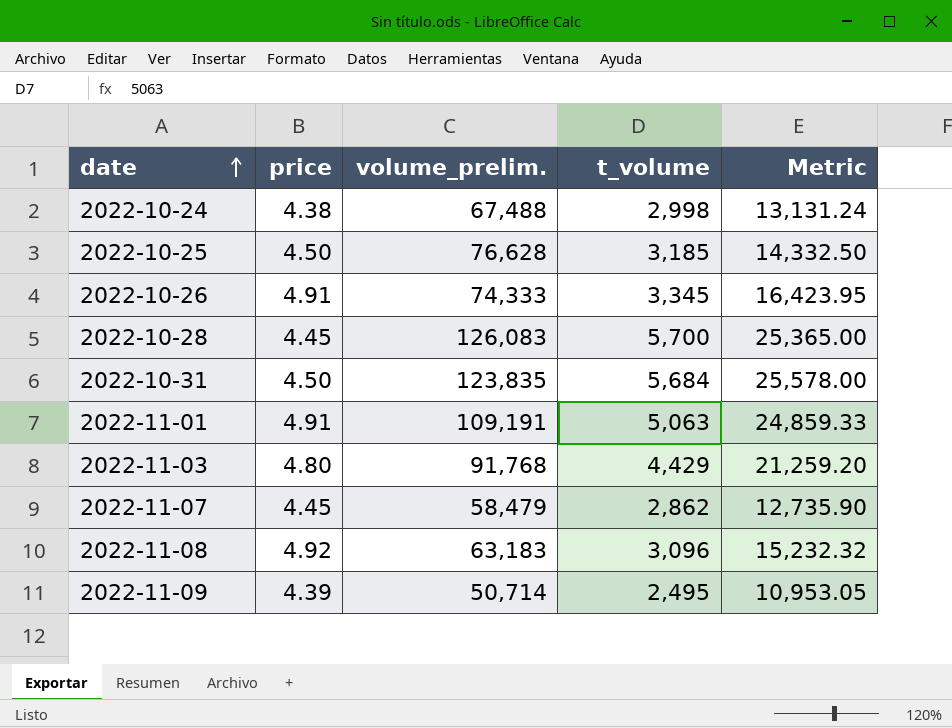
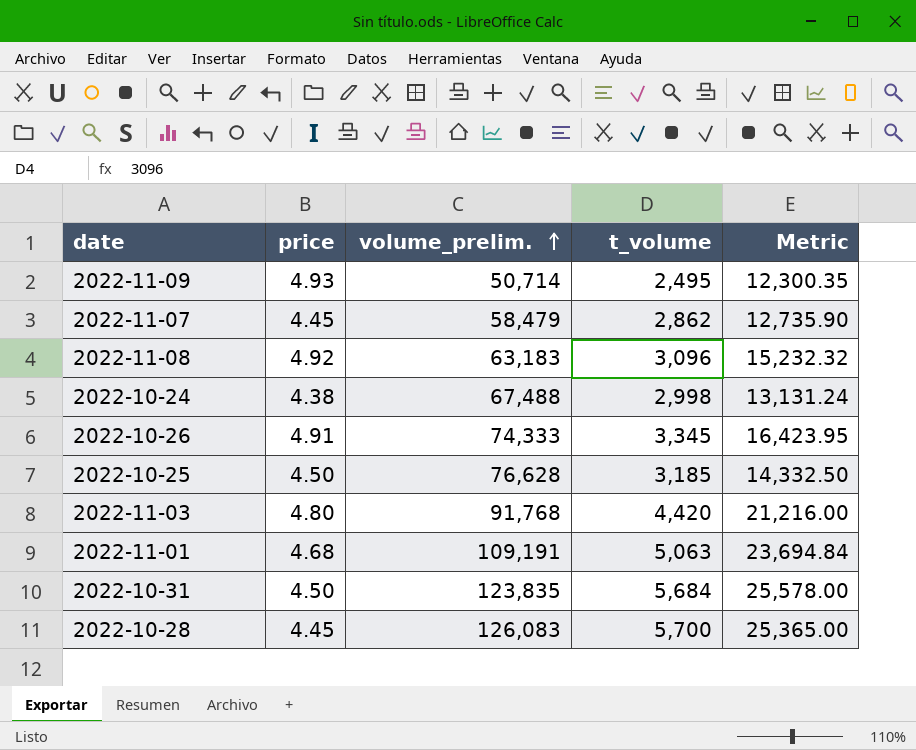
row order: date ascending -> volume_prelim. ascending
2022-11-09 | price: 4.39 -> 4.93
2022-11-09 | Metric: 10,953.05 -> 12,300.35
2022-11-03 | t_volume: 4,429 -> 4,420
2022-11-03 | Metric: 21,259.20 -> 21,216.00
2022-11-01 | price: 4.91 -> 4.68
2022-11-01 | Metric: 24,859.33 -> 23,694.84

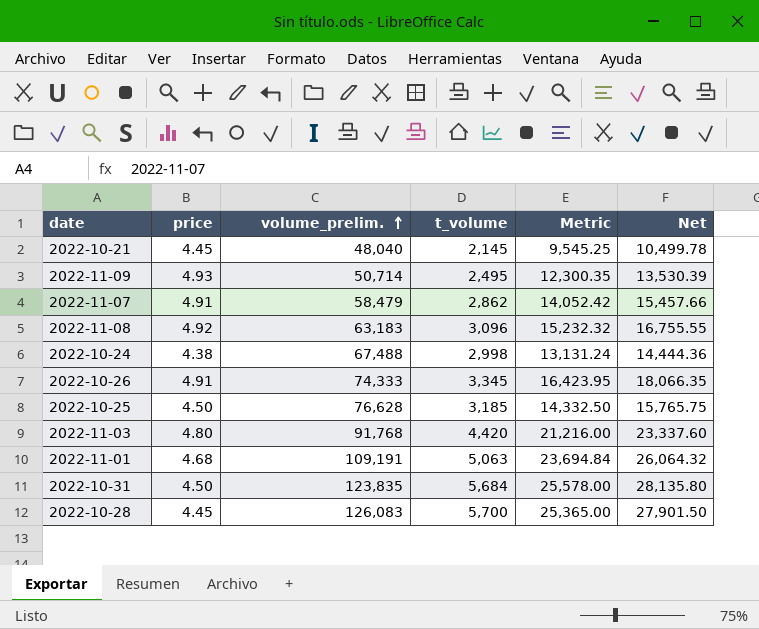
column Net | formula: none -> [Metric] * 1.1
row 2022-10-21: none -> 4.45 | 48,040 | 2,145 | 9,545.25 | 10,499.78
2022-11-07 | price: 4.45 -> 4.91
2022-11-07 | Metric: 12,735.90 -> 14,052.42

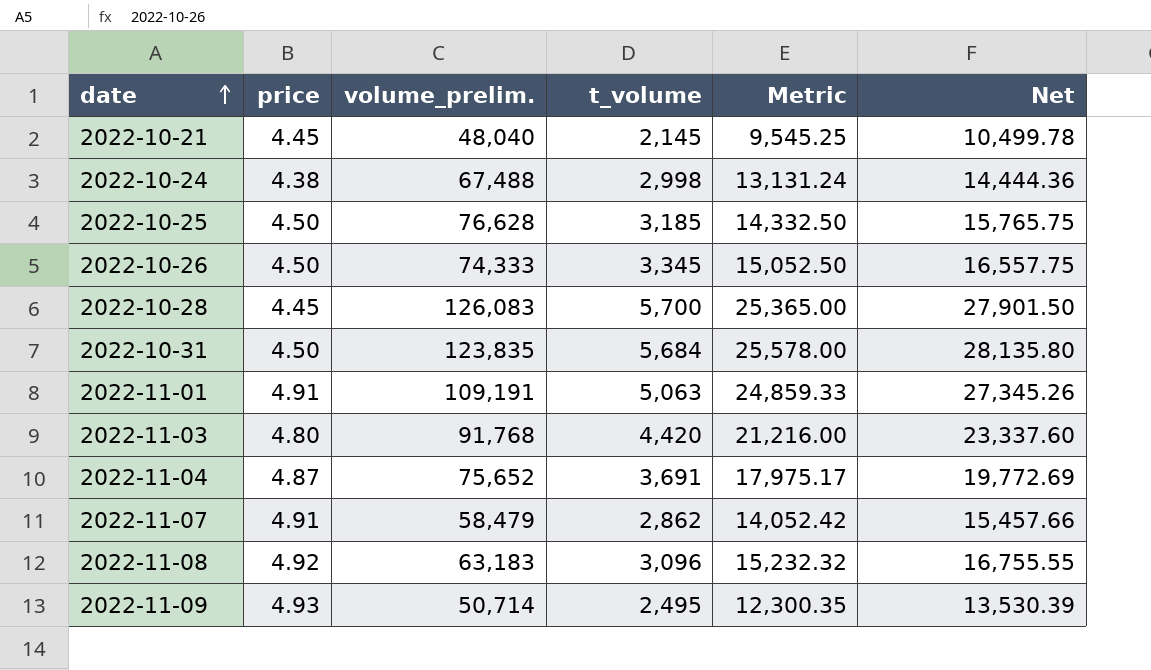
row order: volume_prelim. ascending -> date ascending
2022-10-26 | price: 4.91 -> 4.50
2022-10-26 | Metric: 16,423.95 -> 15,052.50
2022-10-26 | Net: 18,066.35 -> 16,557.75
2022-11-01 | price: 4.68 -> 4.91
2022-11-01 | Metric: 23,694.84 -> 24,859.33
2022-11-01 | Net: 26,064.32 -> 27,345.26
row 2022-11-04: none -> 4.87 | 75,652 | 3,691 | 17,975.17 | 19,772.69

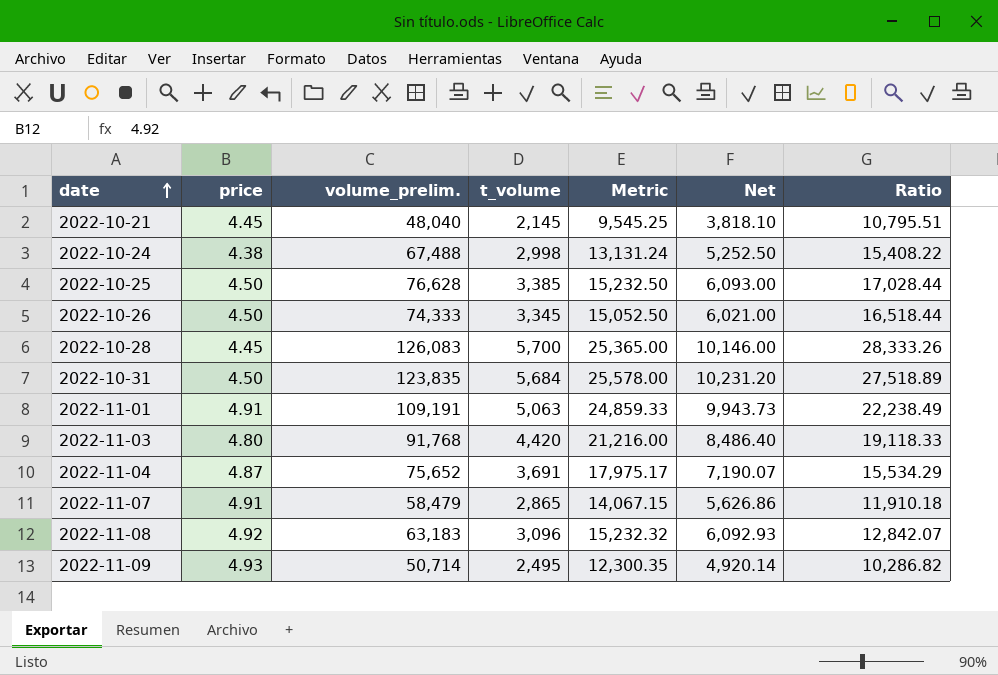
column Net | formula: [Metric] * 1.1 -> [Metric] * 0.4
column Ratio | formula: none -> [volume_prelim.] / [price]
2022-10-25 | t_volume: 3,185 -> 3,385
2022-10-25 | Metric: 14,332.50 -> 15,232.50
2022-11-07 | t_volume: 2,862 -> 2,865
2022-11-07 | Metric: 14,052.42 -> 14,067.15

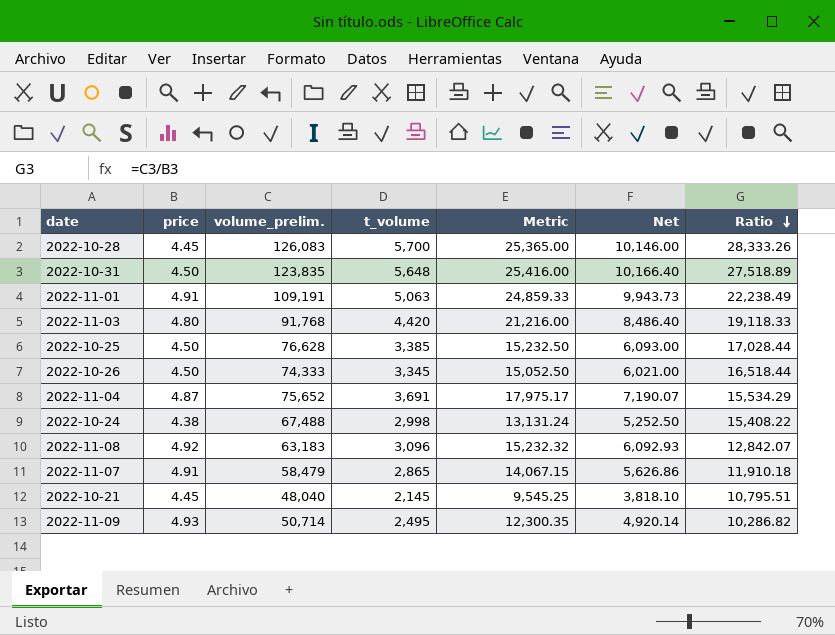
row order: date ascending -> Ratio descending
2022-10-31 | t_volume: 5,684 -> 5,648
2022-10-31 | Metric: 25,578.00 -> 25,416.00
2022-10-31 | Net: 10,231.20 -> 10,166.40

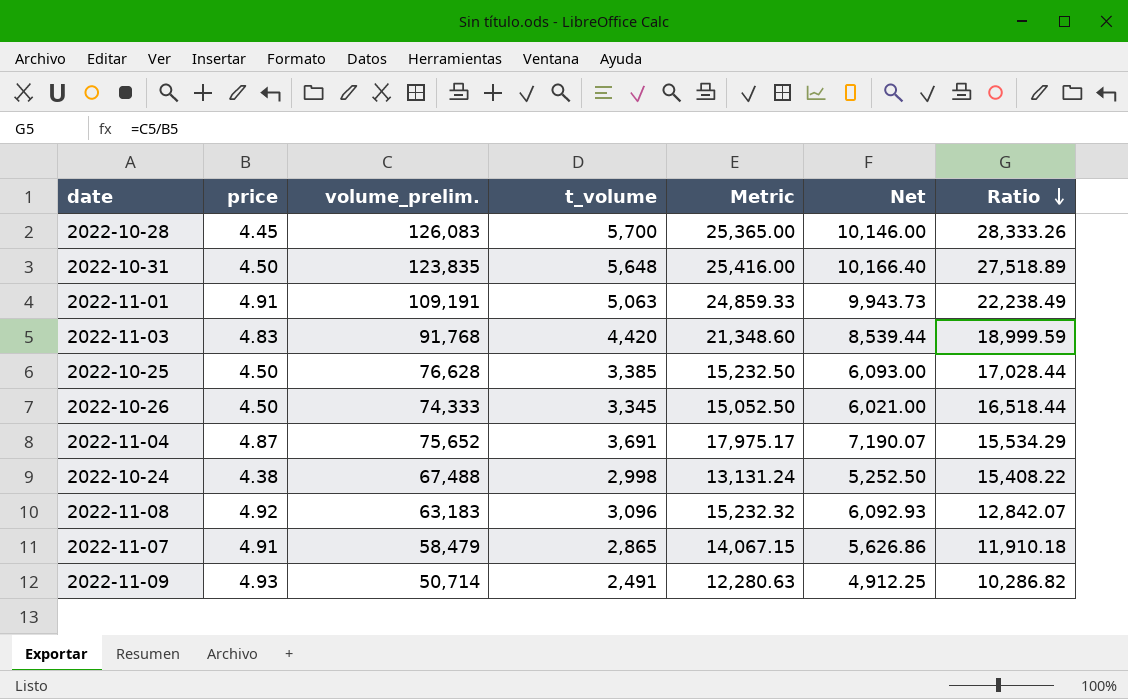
row 2022-10-21: 4.45 | 48,040 | 2,145 | 9,545.25 | 3,818.10 | 10,795.51 -> none
2022-11-03 | price: 4.80 -> 4.83
2022-11-03 | Metric: 21,216.00 -> 21,348.60
2022-11-03 | Net: 8,486.40 -> 8,539.44
2022-11-03 | Ratio: 19,118.33 -> 18,999.59
2022-11-09 | t_volume: 2,495 -> 2,491
2022-11-09 | Metric: 12,300.35 -> 12,280.63
2022-11-09 | Net: 4,920.14 -> 4,912.25

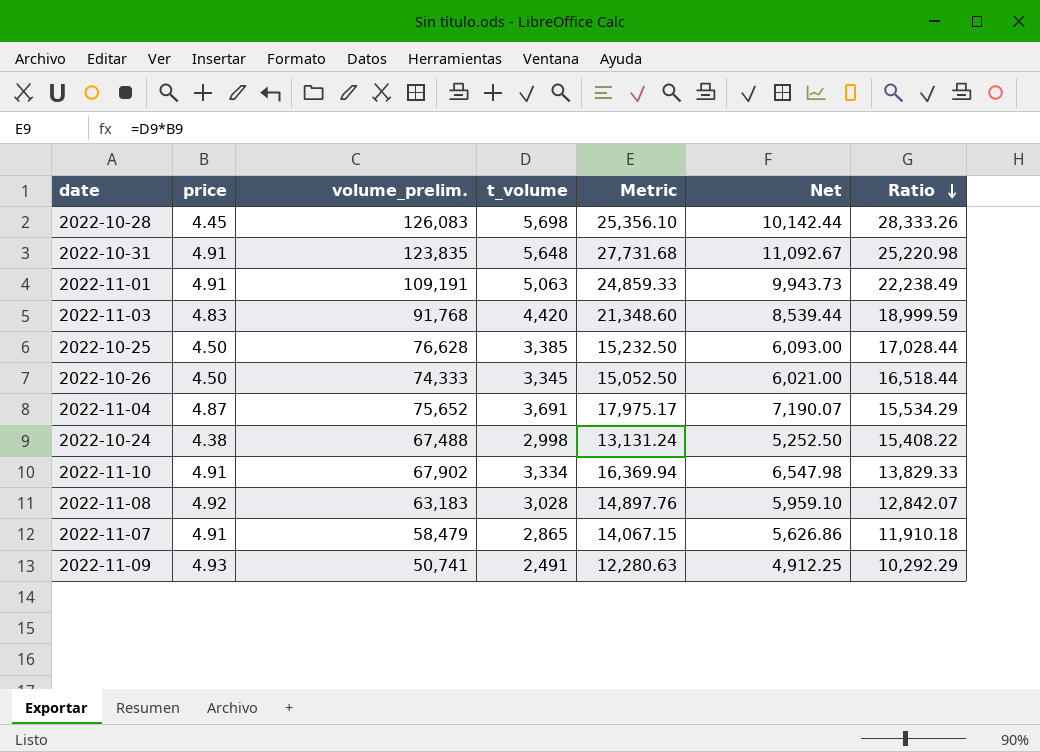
2022-10-28 | t_volume: 5,700 -> 5,698
2022-10-28 | Metric: 25,365.00 -> 25,356.10
2022-10-28 | Net: 10,146.00 -> 10,142.44
2022-10-31 | price: 4.50 -> 4.91
2022-10-31 | Metric: 25,416.00 -> 27,731.68
2022-10-31 | Net: 10,166.40 -> 11,092.67
2022-10-31 | Ratio: 27,518.89 -> 25,220.98
row 2022-11-10: none -> 4.91 | 67,902 | 3,334 | 16,369.94 | 6,547.98 | 13,829.33
2022-11-08 | t_volume: 3,096 -> 3,028
2022-11-08 | Metric: 15,232.32 -> 14,897.76
2022-11-08 | Net: 6,092.93 -> 5,959.10
2022-11-09 | volume_prelim.: 50,714 -> 50,741
2022-11-09 | Ratio: 10,286.82 -> 10,292.29

